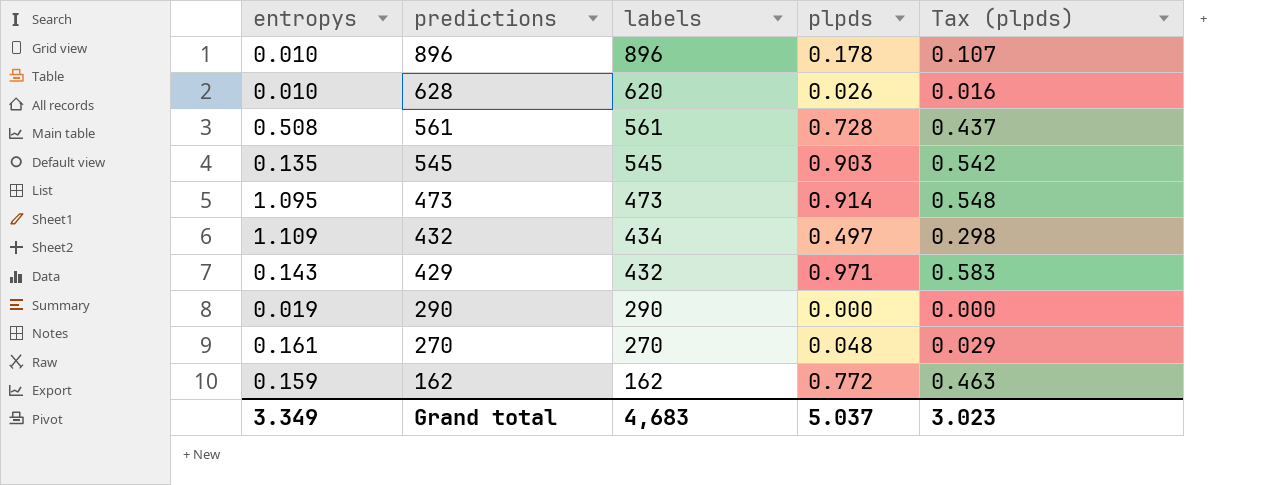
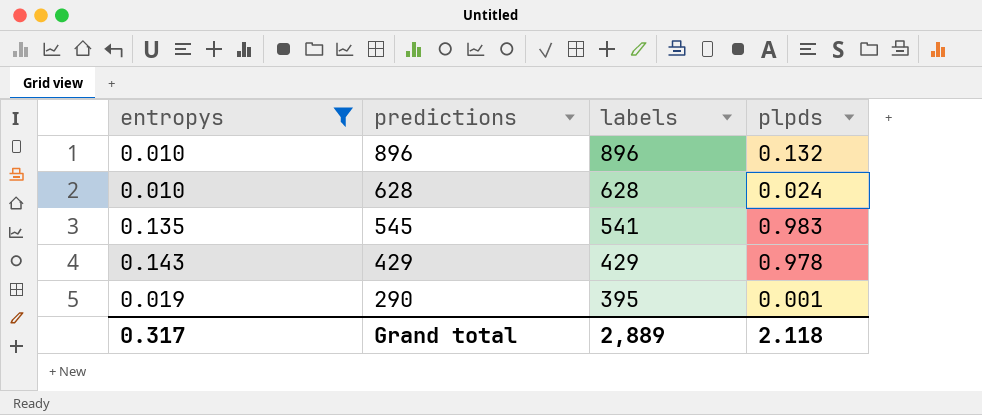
filter: none -> entropys <= 0.143
column Tax (plpds) | formula: [plpds] * 0.6 -> none
896 | plpds: 0.178 -> 0.132
628 | labels: 620 -> 628
628 | plpds: 0.026 -> 0.024
545 | labels: 545 -> 541
545 | plpds: 0.903 -> 0.983
429 | labels: 432 -> 429
429 | plpds: 0.971 -> 0.978
290 | labels: 290 -> 395
290 | plpds: 0.000 -> 0.001
Grand total | entropys: 3.349 -> 0.317
Grand total | labels: 4,683 -> 2,889
Grand total | plpds: 5.037 -> 2.118

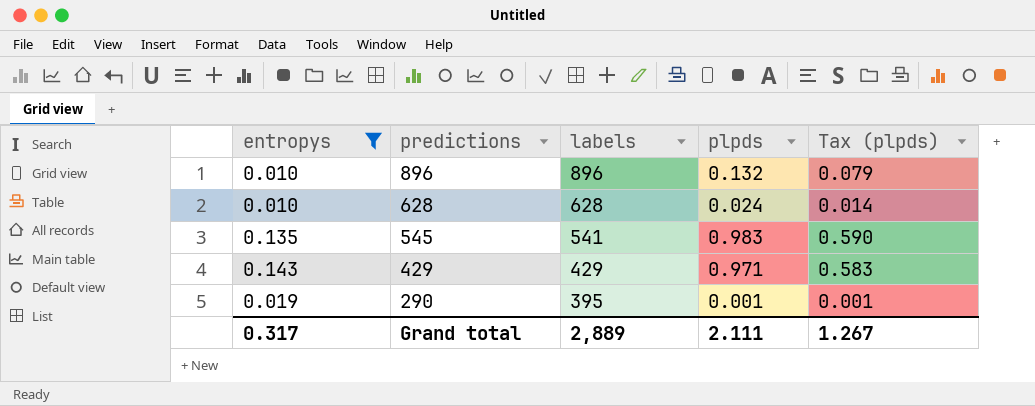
column Tax (plpds) | formula: none -> [plpds] * 0.6
429 | plpds: 0.978 -> 0.971
Grand total | plpds: 2.118 -> 2.111

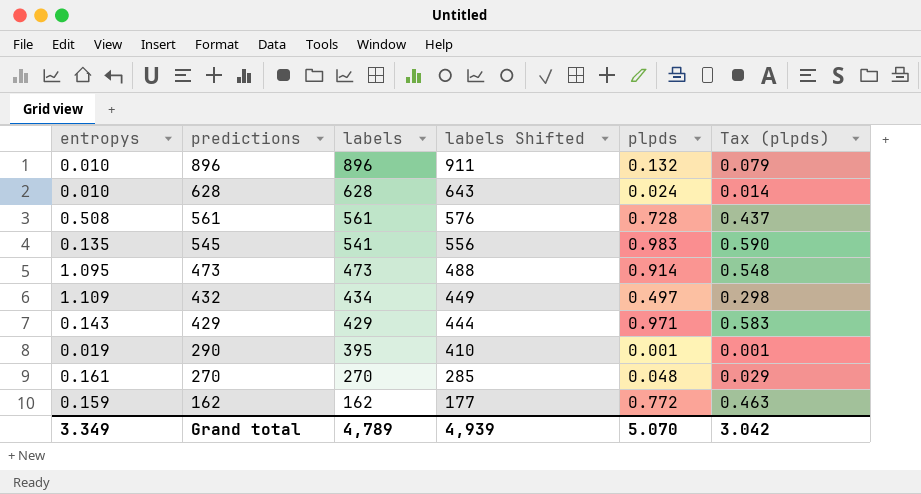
filter: entropys <= 0.143 -> none
column labels Shifted | formula: none -> [labels] + 15
Grand total | entropys: 0.317 -> 3.349
Grand total | labels: 2,889 -> 4,789
Grand total | plpds: 2.111 -> 5.070
Grand total | Tax (plpds): 1.267 -> 3.042

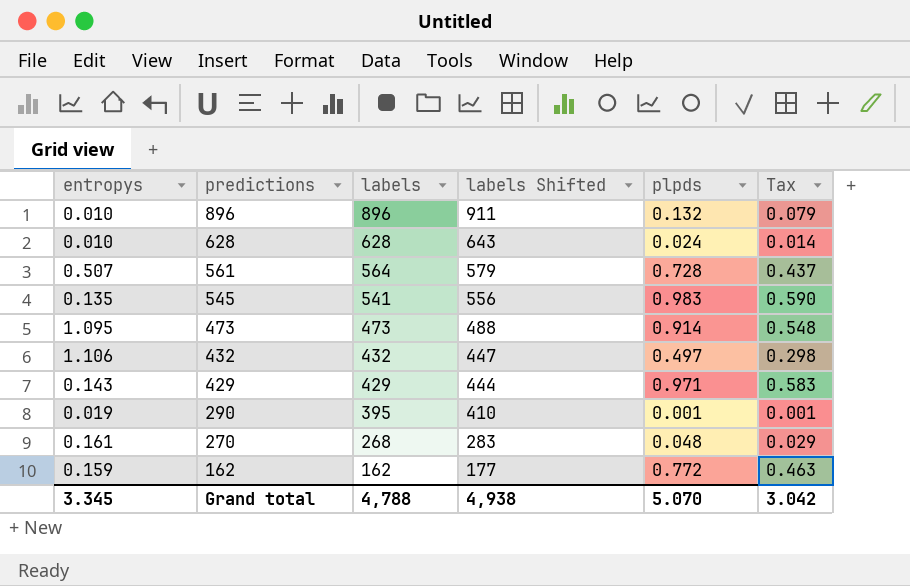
column name: Tax (plpds) -> Tax
561 | entropys: 0.508 -> 0.507
561 | labels: 561 -> 564
561 | labels Shifted: 576 -> 579
432 | entropys: 1.109 -> 1.106
432 | labels: 434 -> 432
432 | labels Shifted: 449 -> 447
270 | labels: 270 -> 268
270 | labels Shifted: 285 -> 283
Grand total | entropys: 3.349 -> 3.345
Grand total | labels: 4,789 -> 4,788
Grand total | labels Shifted: 4,939 -> 4,938

